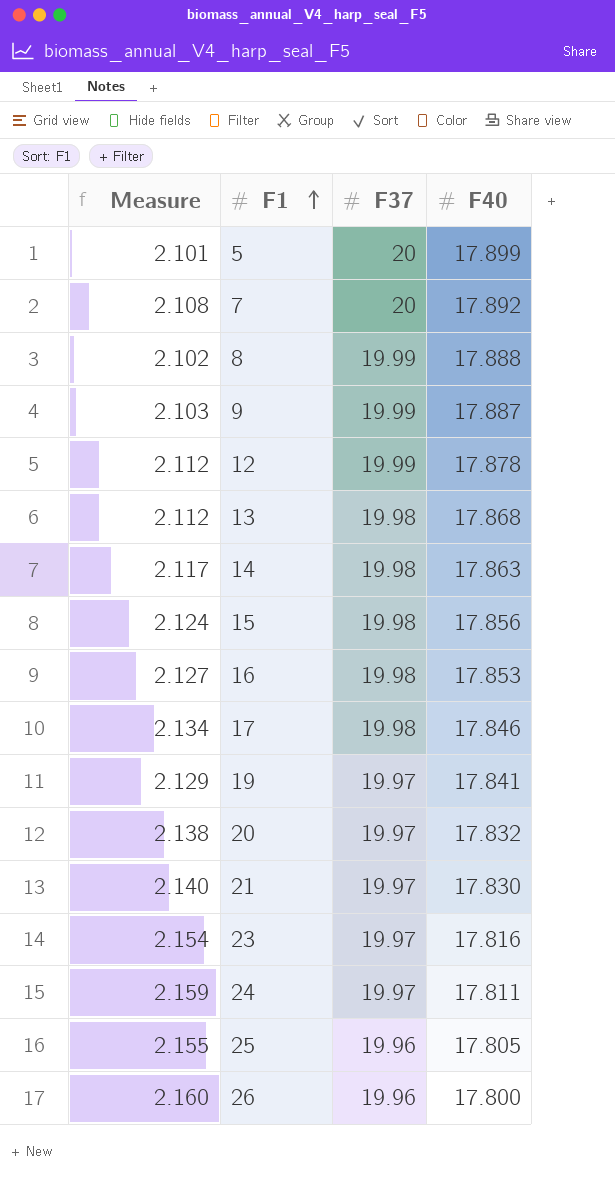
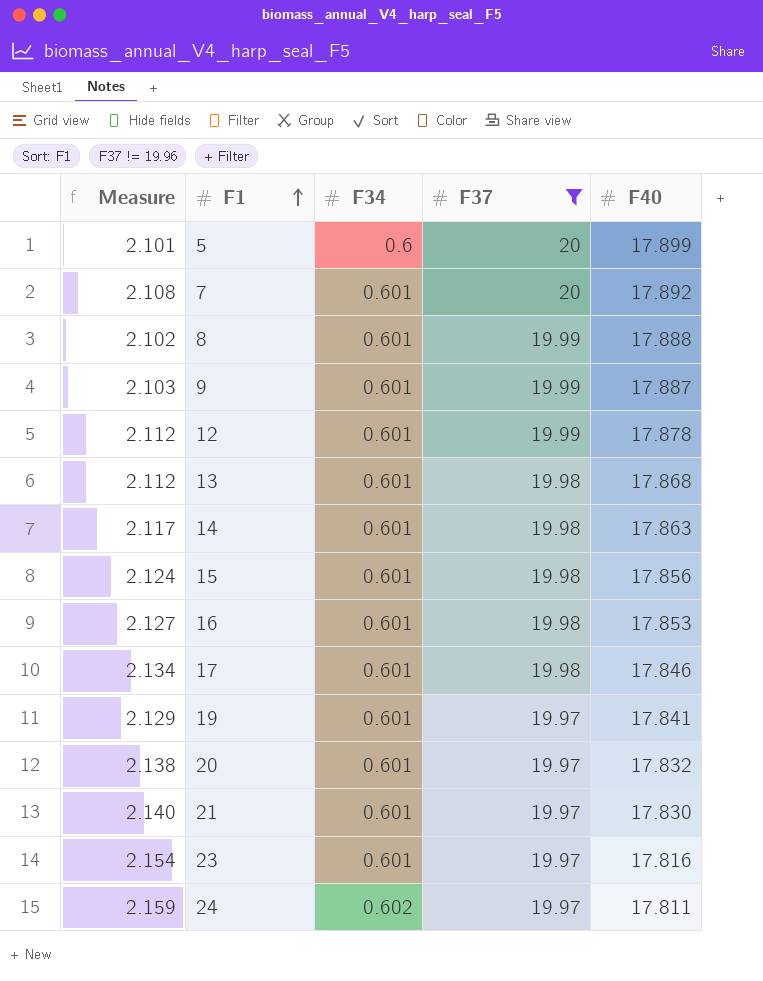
filter: none -> F37 != 19.96
column F34 | position: none -> 3

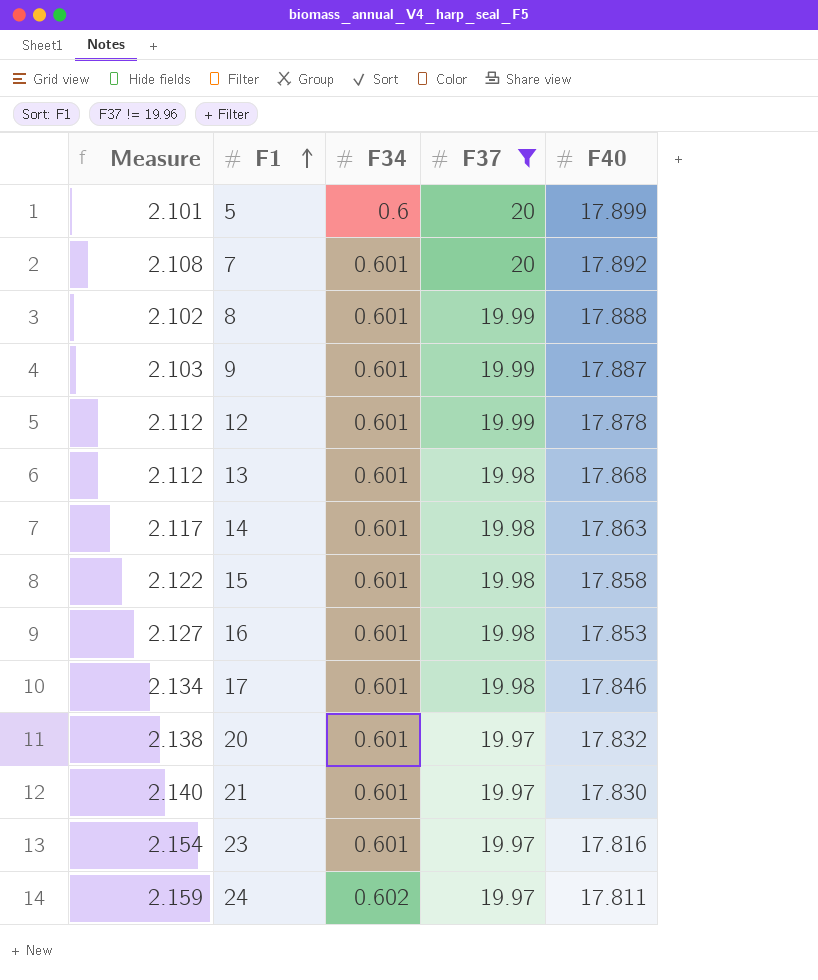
row 19: 2.129 | 0.601 | 19.97 | 17.841 -> none
15 | Measure: 2.124 -> 2.122
15 | F40: 17.856 -> 17.858

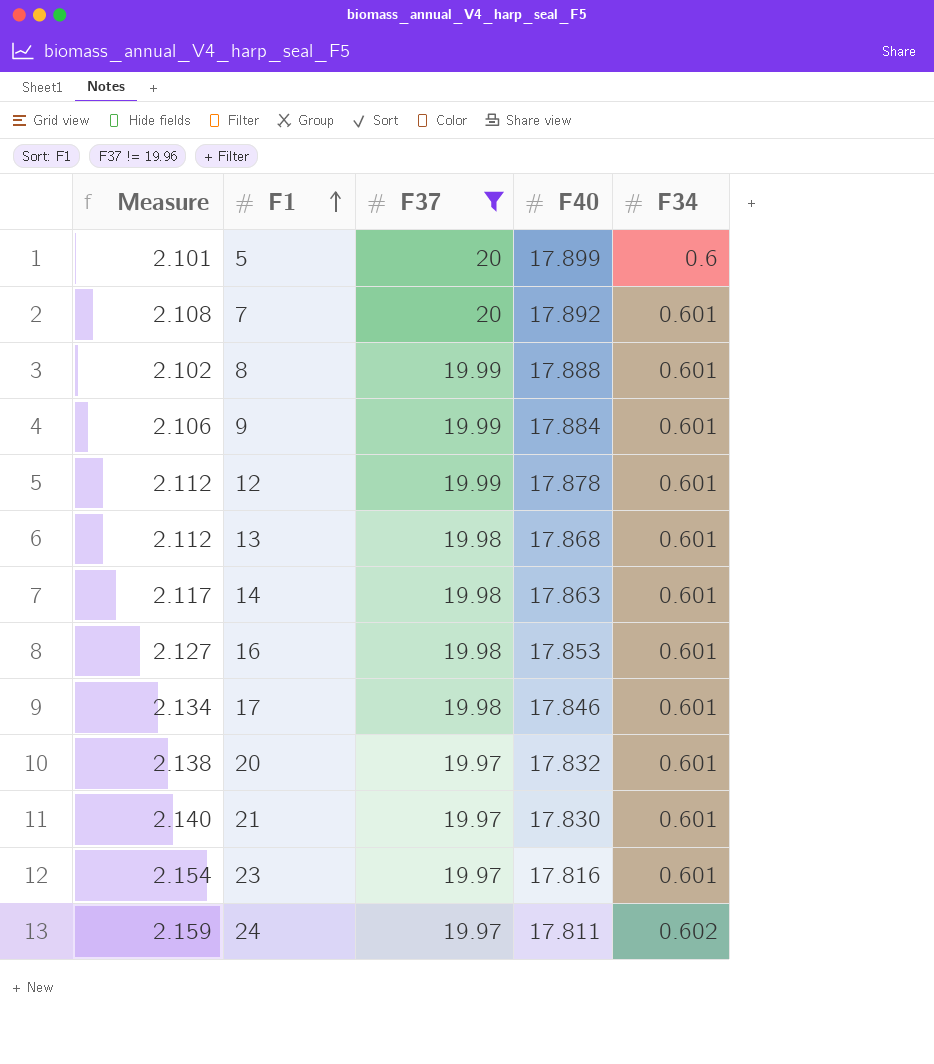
column F34 | position: 3 -> 5
row 15: 2.122 | 0.601 | 19.98 | 17.858 -> none
9 | Measure: 2.103 -> 2.106
9 | F40: 17.887 -> 17.884

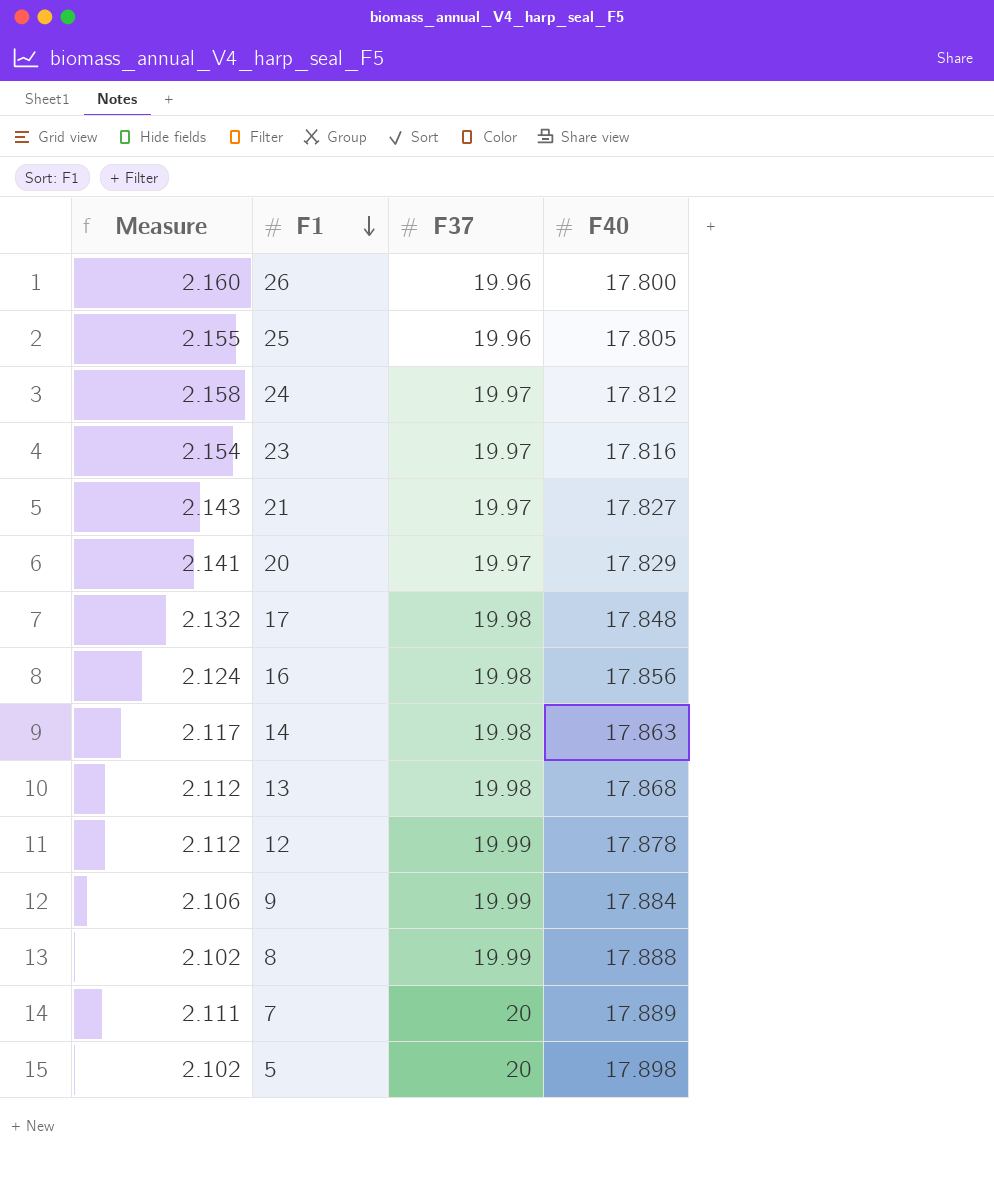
filter: F37 != 19.96 -> none
row order: F1 ascending -> F1 descending
column F34 | position: 5 -> none
24 | Measure: 2.159 -> 2.158
24 | F40: 17.811 -> 17.812
21 | Measure: 2.140 -> 2.143
21 | F40: 17.830 -> 17.827
20 | Measure: 2.138 -> 2.141
20 | F40: 17.832 -> 17.829
17 | Measure: 2.134 -> 2.132
17 | F40: 17.846 -> 17.848
16 | Measure: 2.127 -> 2.124
16 | F40: 17.853 -> 17.856
7 | Measure: 2.108 -> 2.111
7 | F40: 17.892 -> 17.889
5 | Measure: 2.101 -> 2.102
5 | F40: 17.899 -> 17.898

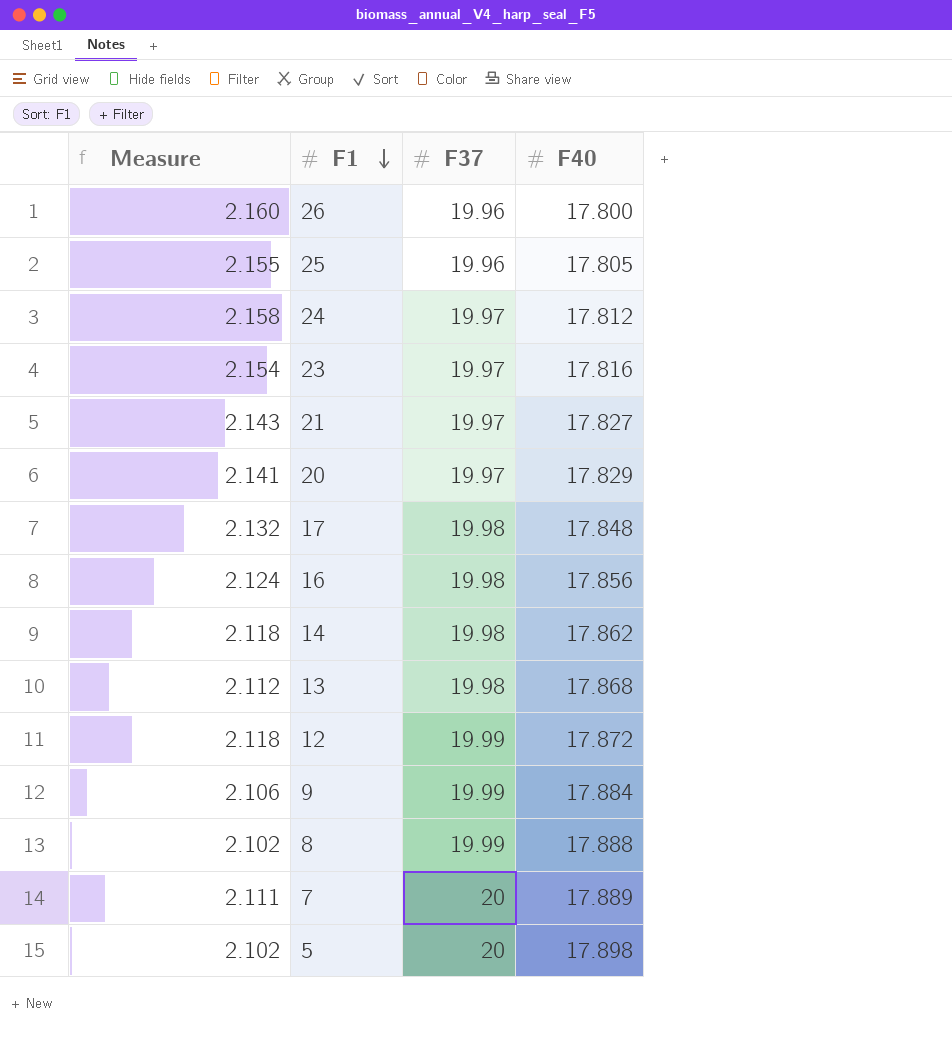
14 | Measure: 2.117 -> 2.118
14 | F40: 17.863 -> 17.862
12 | Measure: 2.112 -> 2.118
12 | F40: 17.878 -> 17.872

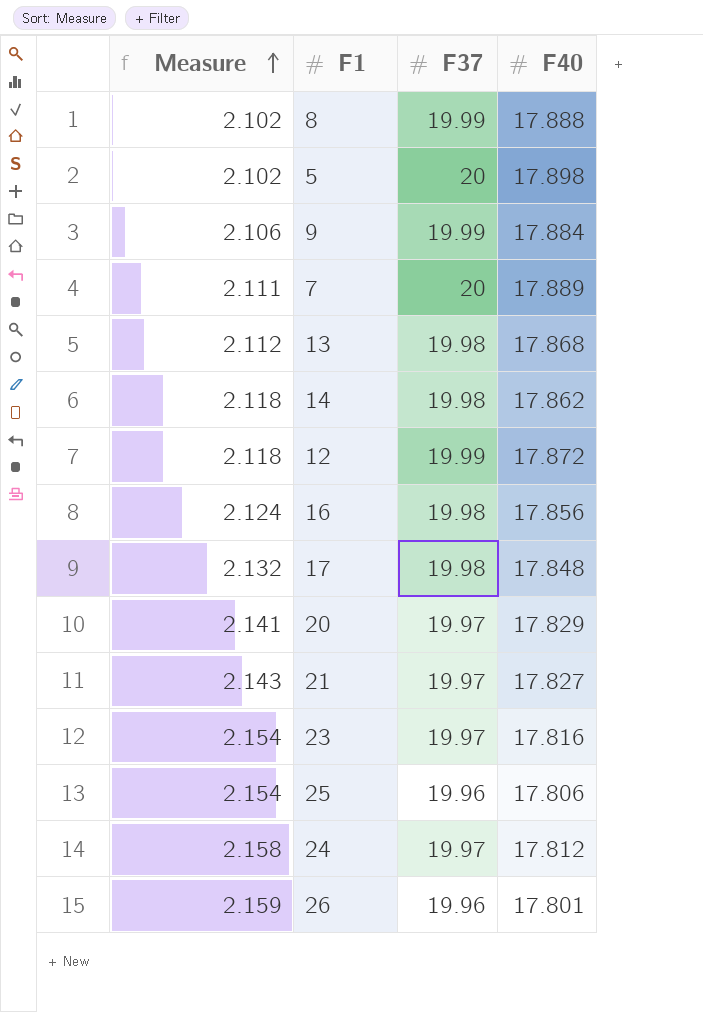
row order: F1 descending -> Measure ascending
25 | Measure: 2.155 -> 2.154
25 | F40: 17.805 -> 17.806
26 | Measure: 2.160 -> 2.159
26 | F40: 17.800 -> 17.801

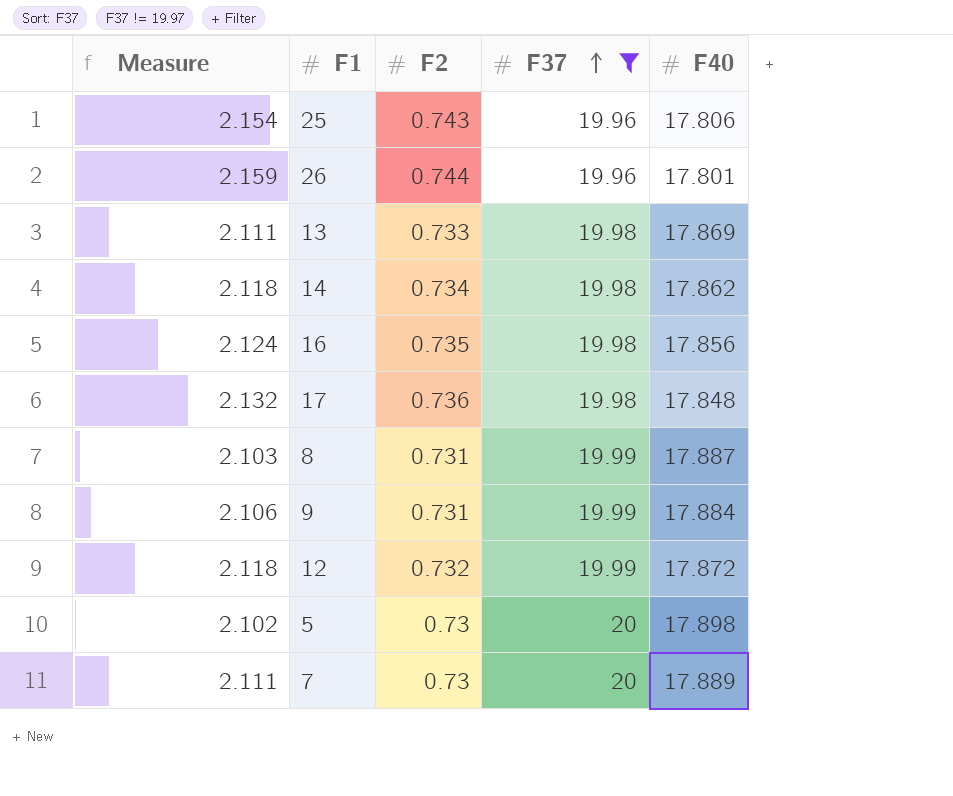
filter: none -> F37 != 19.97
row order: Measure ascending -> F37 ascending
column F2 | position: none -> 3
13 | Measure: 2.112 -> 2.111
13 | F40: 17.868 -> 17.869
8 | Measure: 2.102 -> 2.103
8 | F40: 17.888 -> 17.887

